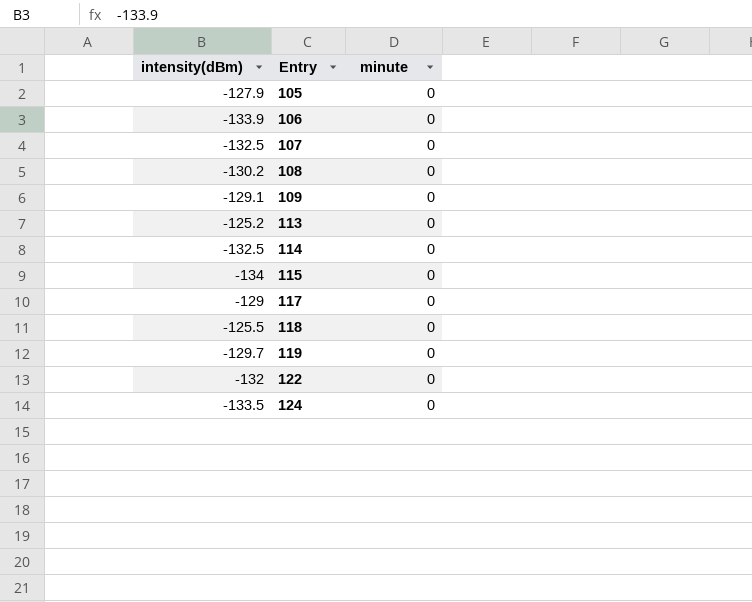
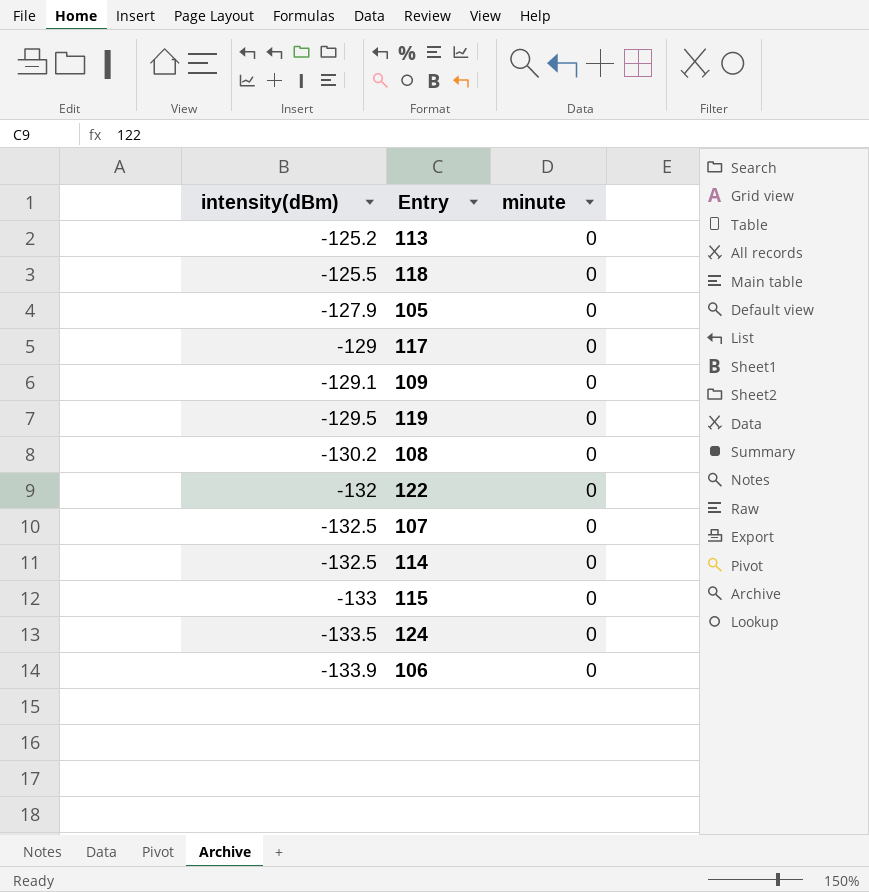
row order: Entry ascending -> intensity(dBm) descending
119 | intensity(dBm): -129.7 -> -129.5
115 | intensity(dBm): -134 -> -133

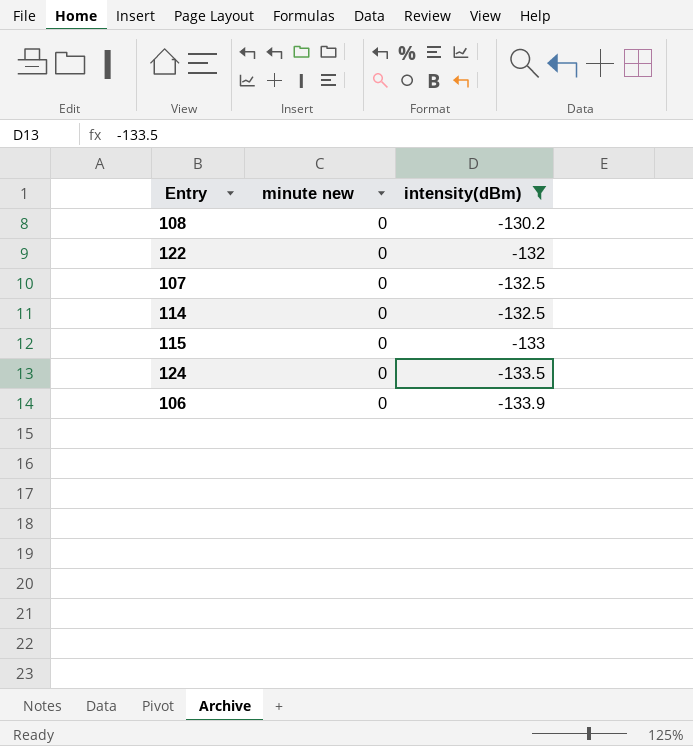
filter: none -> intensity(dBm) <= -130.2
column name: minute -> minute new
column intensity(dBm) | position: 1 -> 3

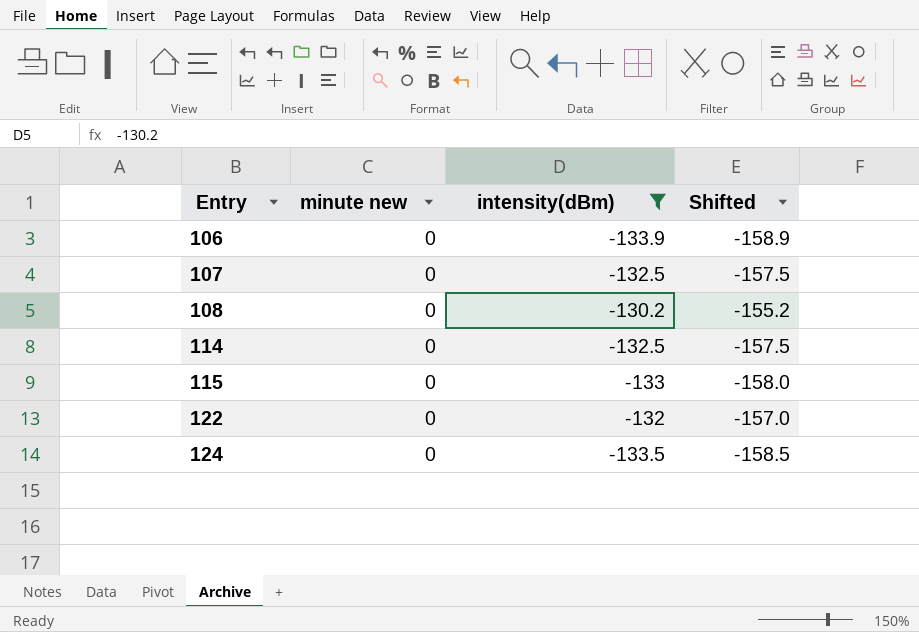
row order: intensity(dBm) descending -> Entry ascending
column Shifted | formula: none -> [intensity(dBm)] - 25

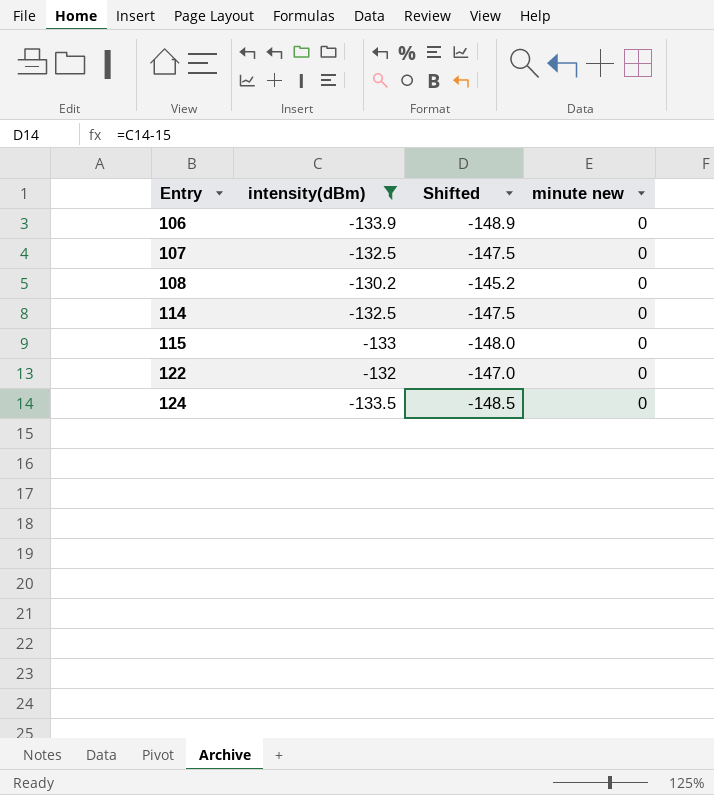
column Shifted | formula: [intensity(dBm)] - 25 -> [intensity(dBm)] - 15
column minute new | position: 2 -> 4

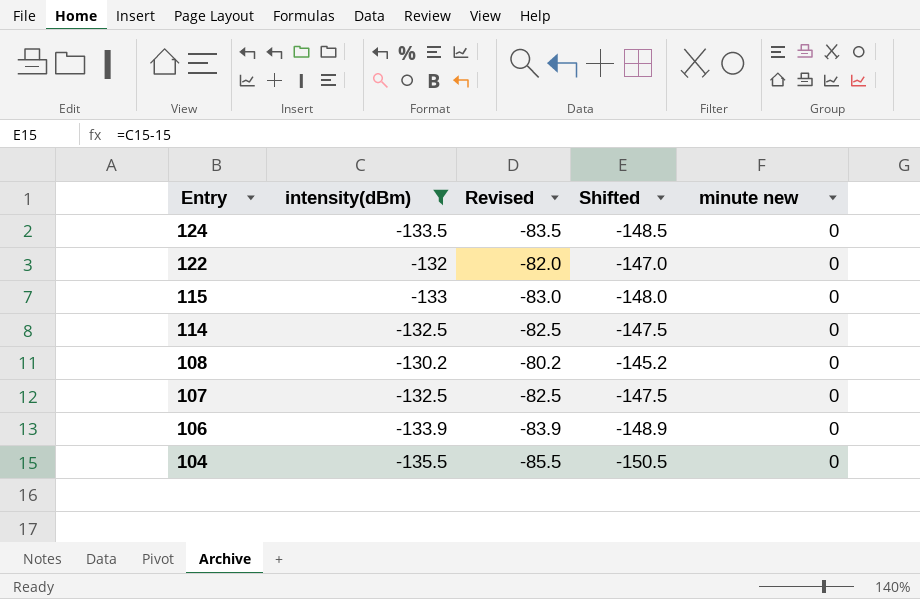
row order: Entry ascending -> Entry descending
column Revised | formula: none -> [intensity(dBm)] + 50
row 104: none -> -135.5 | -85.5 | -150.5 | 0

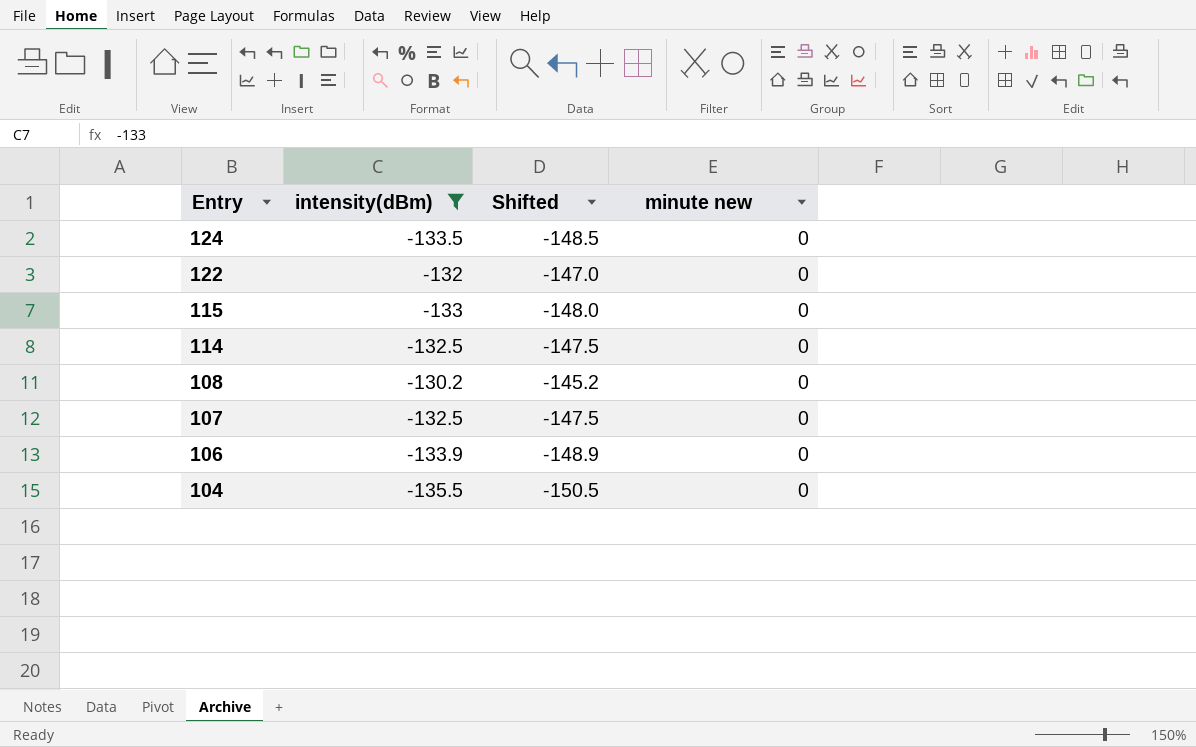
column Revised | formula: [intensity(dBm)] + 50 -> none

